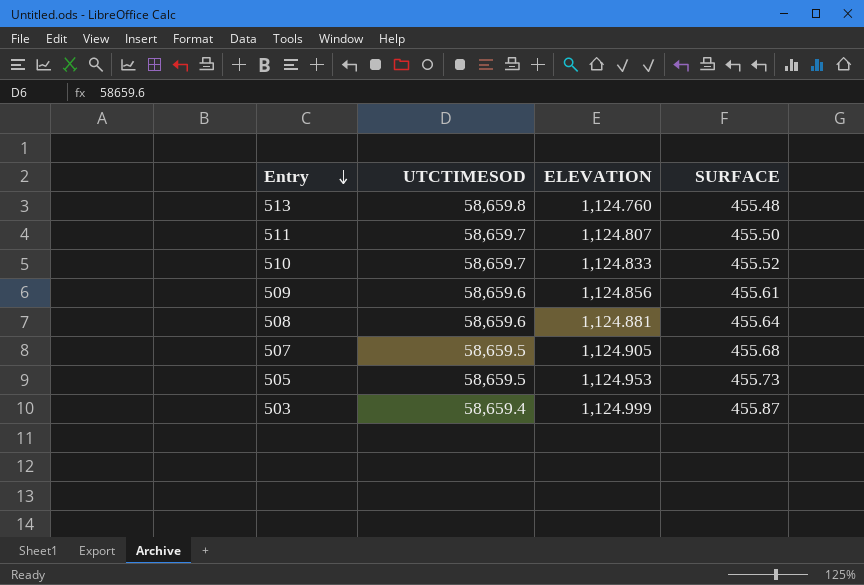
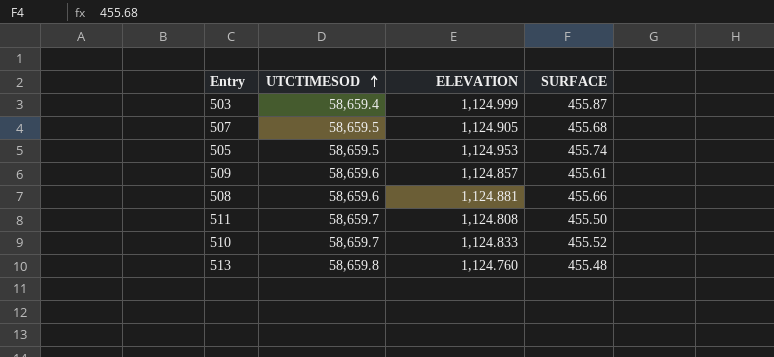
row order: Entry descending -> UTCTIMESOD ascending
505 | SURFACE: 455.73 -> 455.74
509 | ELEVATION: 1,124.856 -> 1,124.857
508 | SURFACE: 455.64 -> 455.66
511 | ELEVATION: 1,124.807 -> 1,124.808

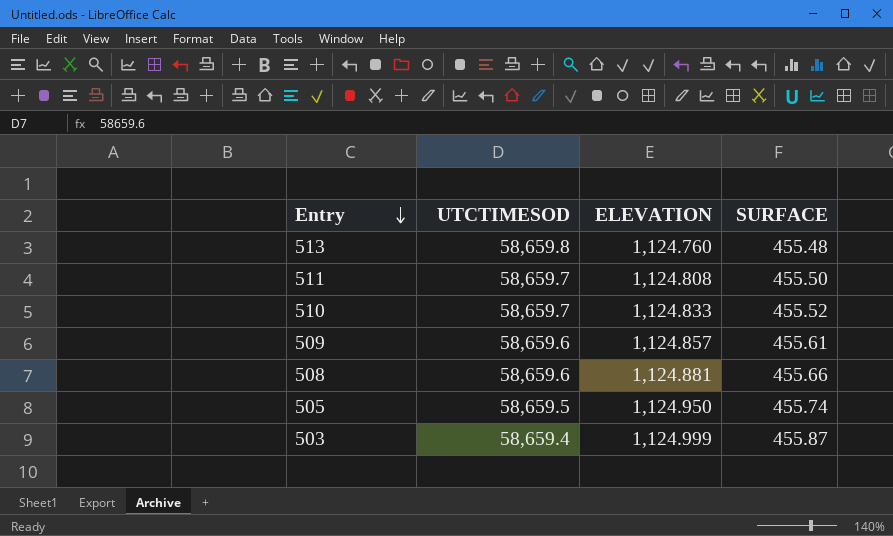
row order: UTCTIMESOD ascending -> Entry descending
row 507: 58,659.5 | 1,124.905 | 455.68 -> none
505 | ELEVATION: 1,124.953 -> 1,124.950

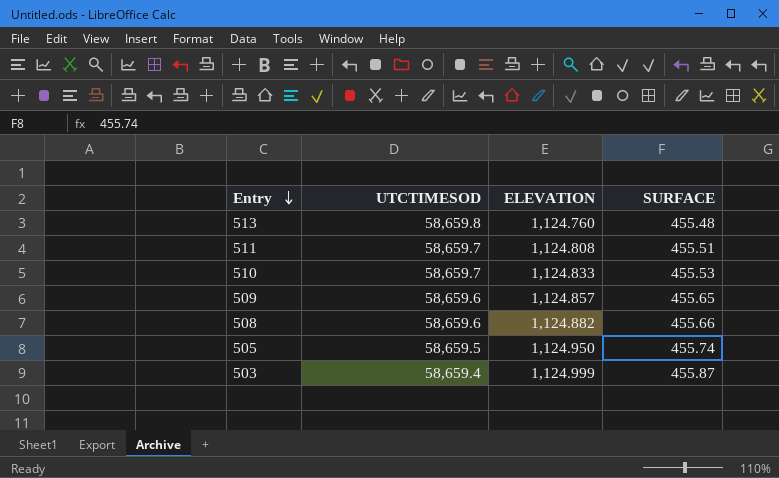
511 | SURFACE: 455.50 -> 455.51
510 | SURFACE: 455.52 -> 455.53
509 | SURFACE: 455.61 -> 455.65
508 | ELEVATION: 1,124.881 -> 1,124.882

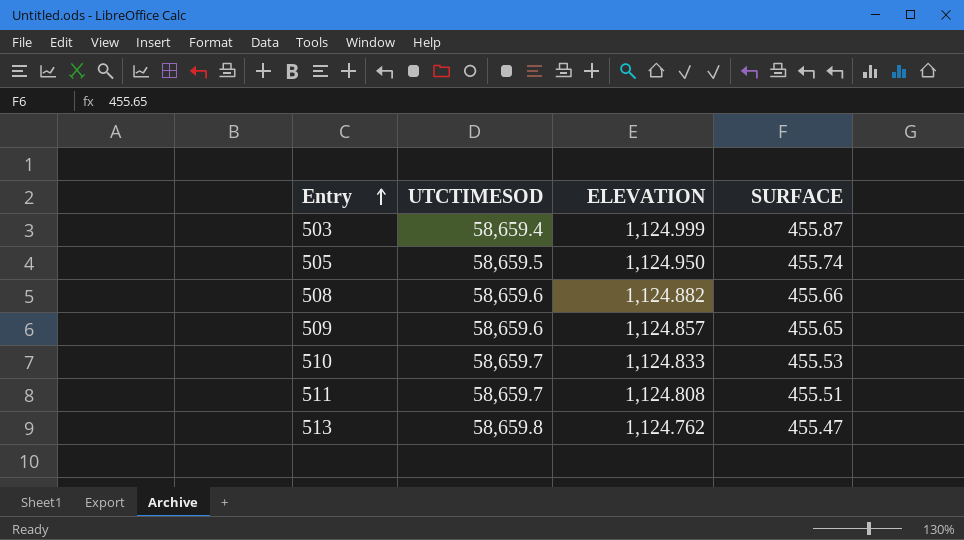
row order: Entry descending -> Entry ascending
513 | ELEVATION: 1,124.760 -> 1,124.762
513 | SURFACE: 455.48 -> 455.47

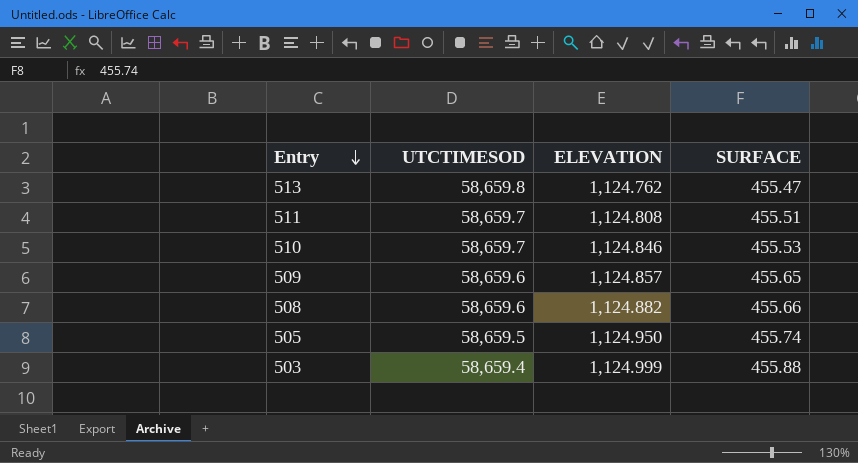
row order: Entry ascending -> Entry descending
510 | ELEVATION: 1,124.833 -> 1,124.846
503 | SURFACE: 455.87 -> 455.88

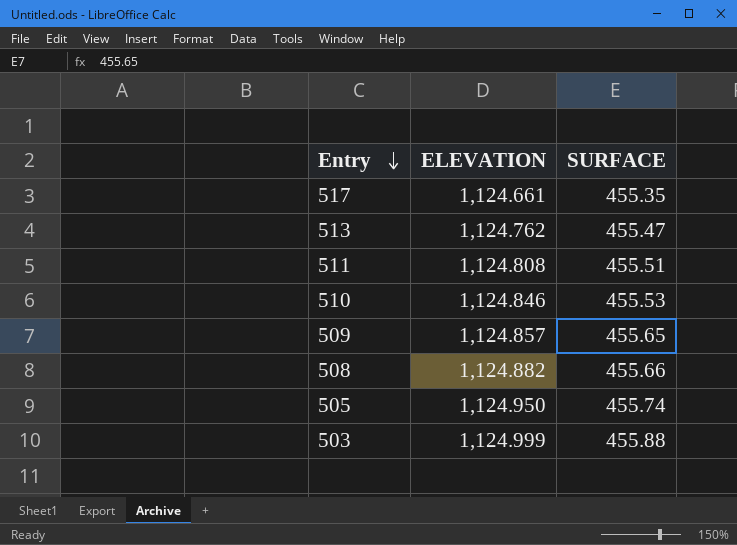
column UTCTIMESOD | position: 2 -> none
row 517: none -> 1,124.661 | 455.35

